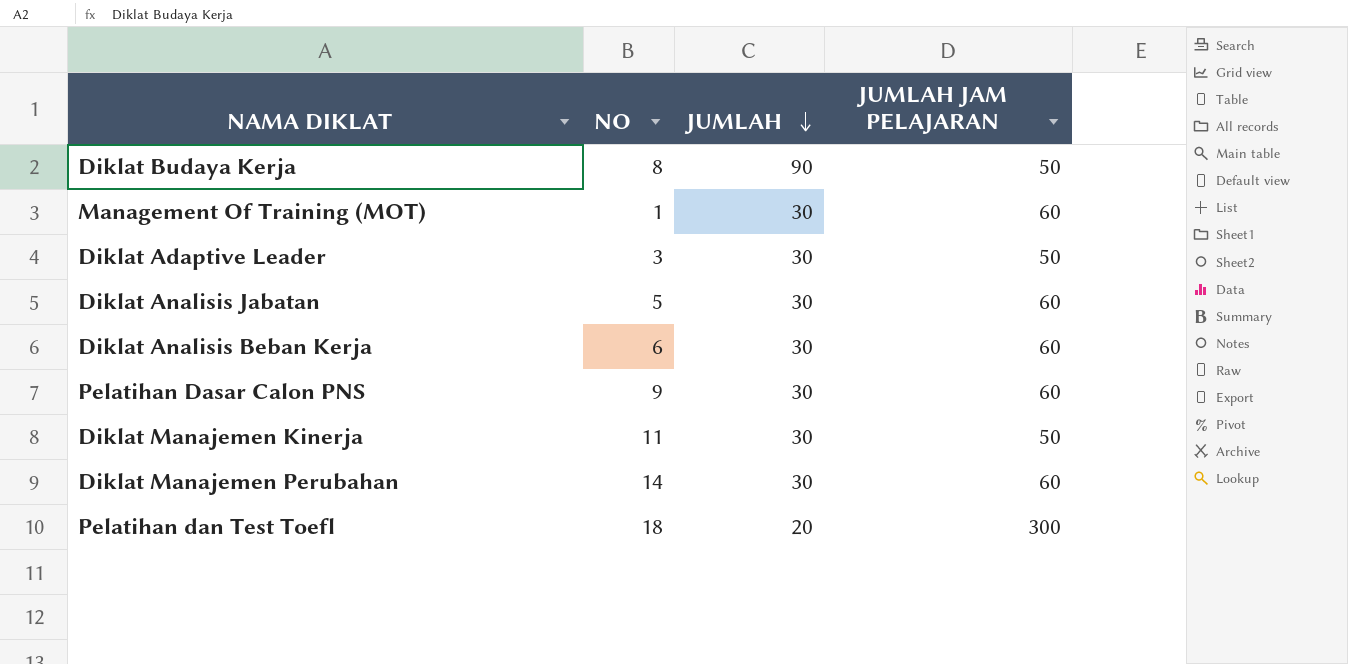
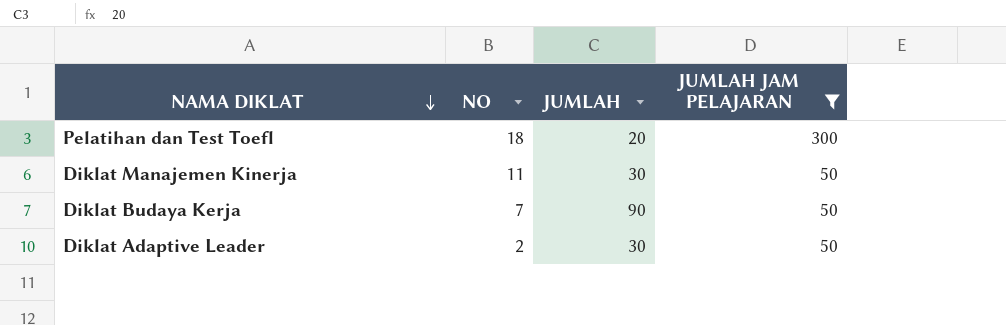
filter: none -> JUMLAH JAM PELAJARAN != 60
row order: JUMLAH descending -> NAMA DIKLAT descending
Diklat Budaya Kerja | NO: 8 -> 7
Diklat Adaptive Leader | NO: 3 -> 2

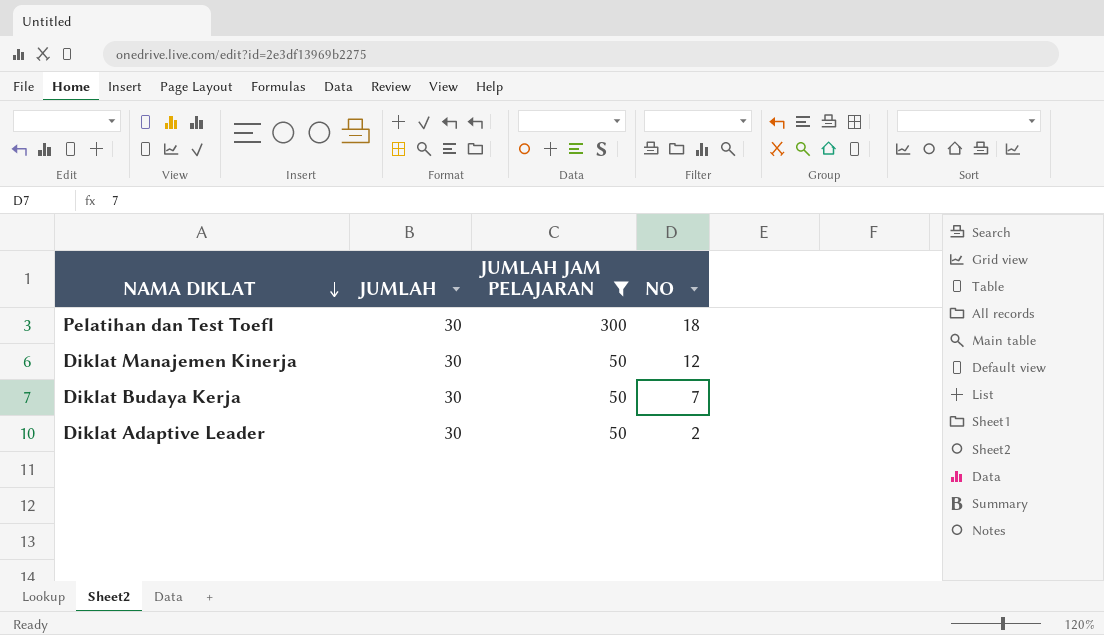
column NO | position: 2 -> 4
Pelatihan dan Test Toefl | JUMLAH: 20 -> 30
Diklat Manajemen Kinerja | NO: 11 -> 12
Diklat Budaya Kerja | JUMLAH: 90 -> 30

